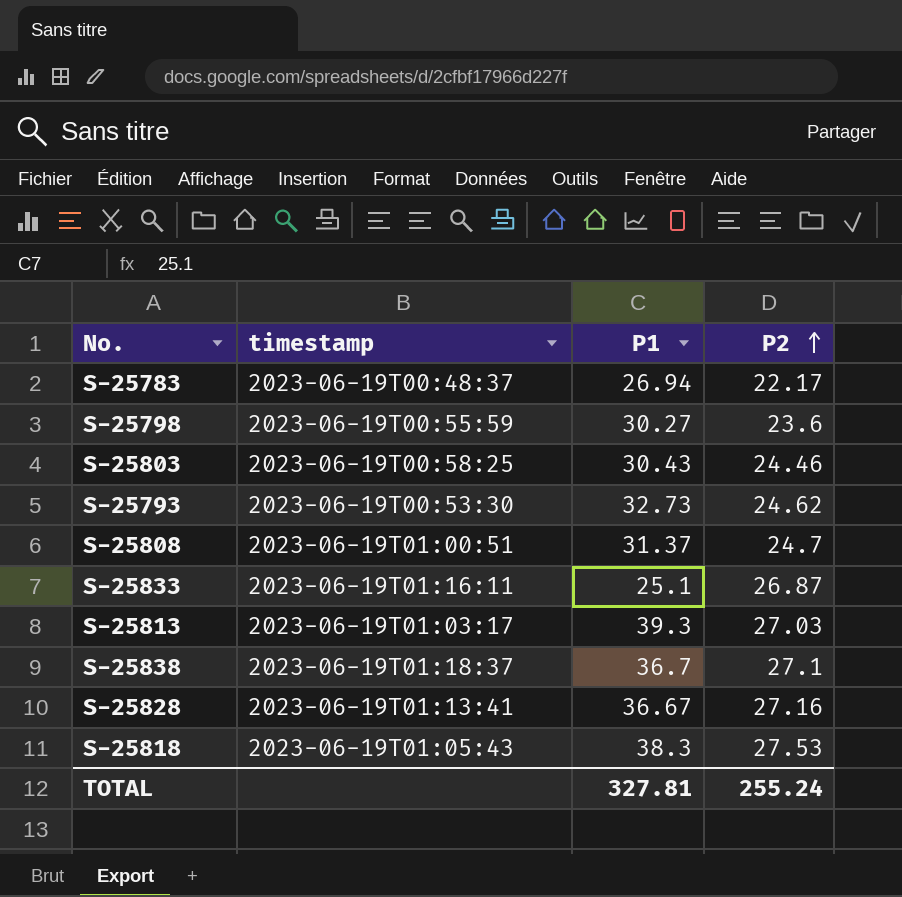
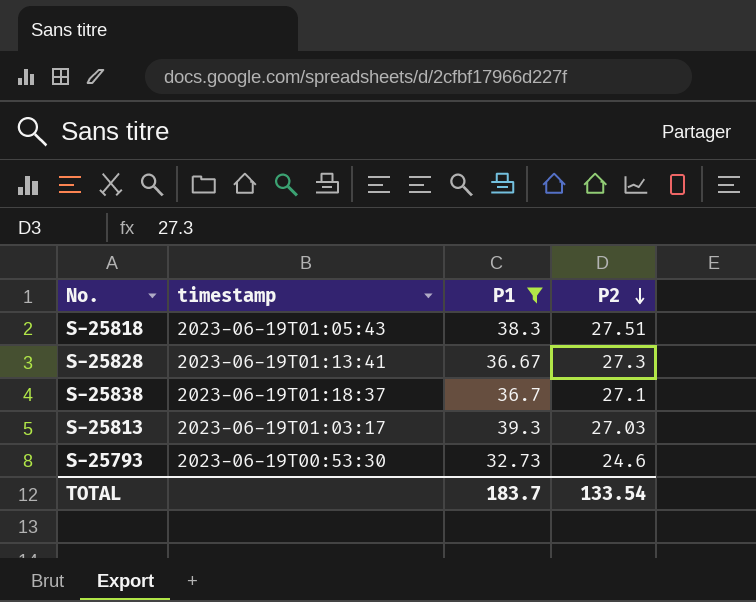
filter: none -> P1 >= 32.73
row order: P2 ascending -> P2 descending
S-25818 | P2: 27.53 -> 27.51
S-25828 | P2: 27.16 -> 27.3
S-25793 | P2: 24.62 -> 24.6
TOTAL | P1: 327.81 -> 183.7
TOTAL | P2: 255.24 -> 133.54

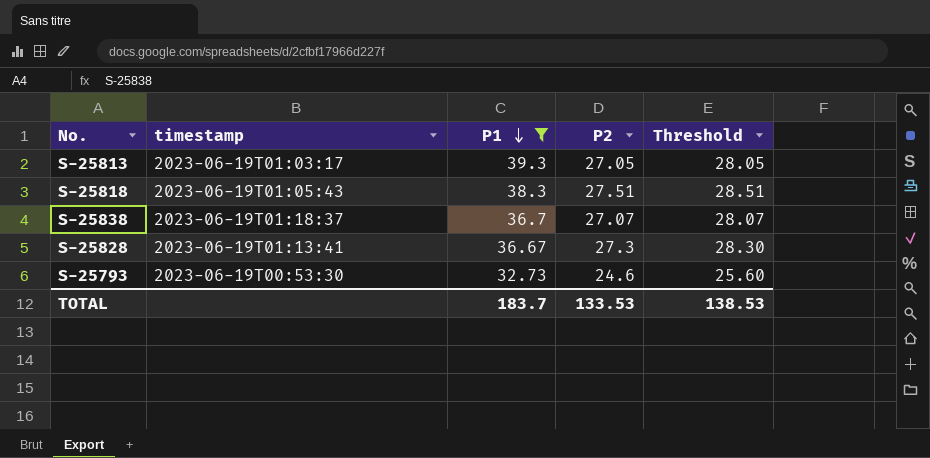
row order: P2 descending -> P1 descending
column Threshold | formula: none -> [P2] + 1
S-25813 | P2: 27.03 -> 27.05
S-25838 | P2: 27.1 -> 27.07
TOTAL | P2: 133.54 -> 133.53

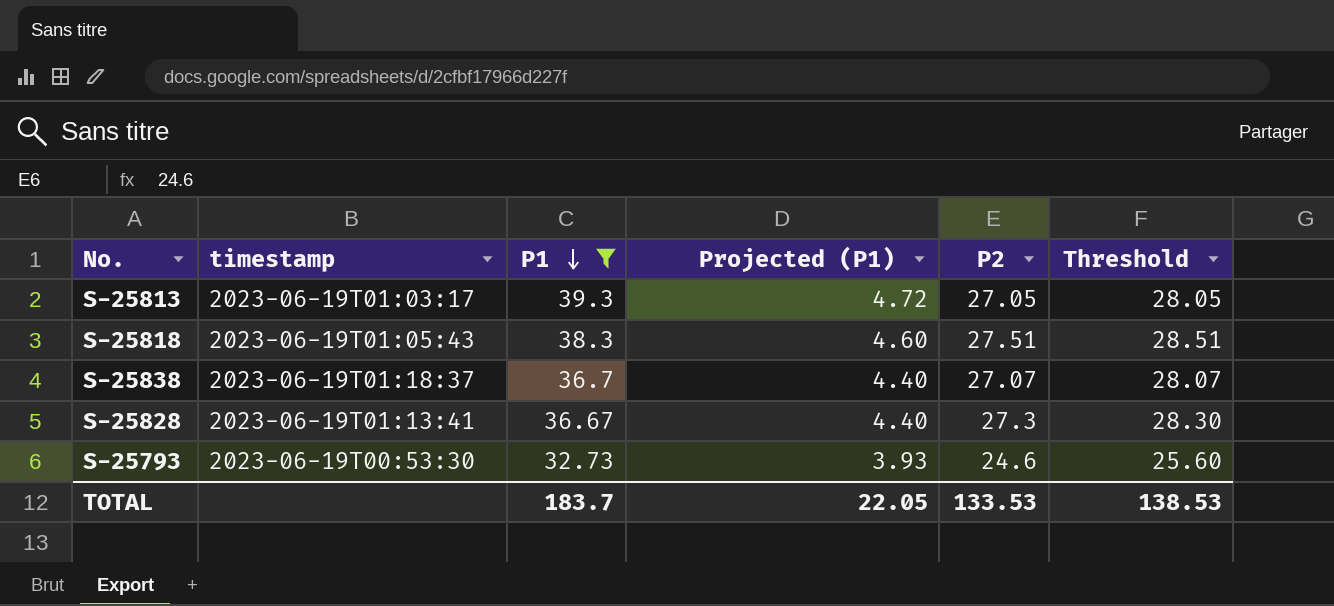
column Projected (P1) | formula: none -> [P1] * 0.12

